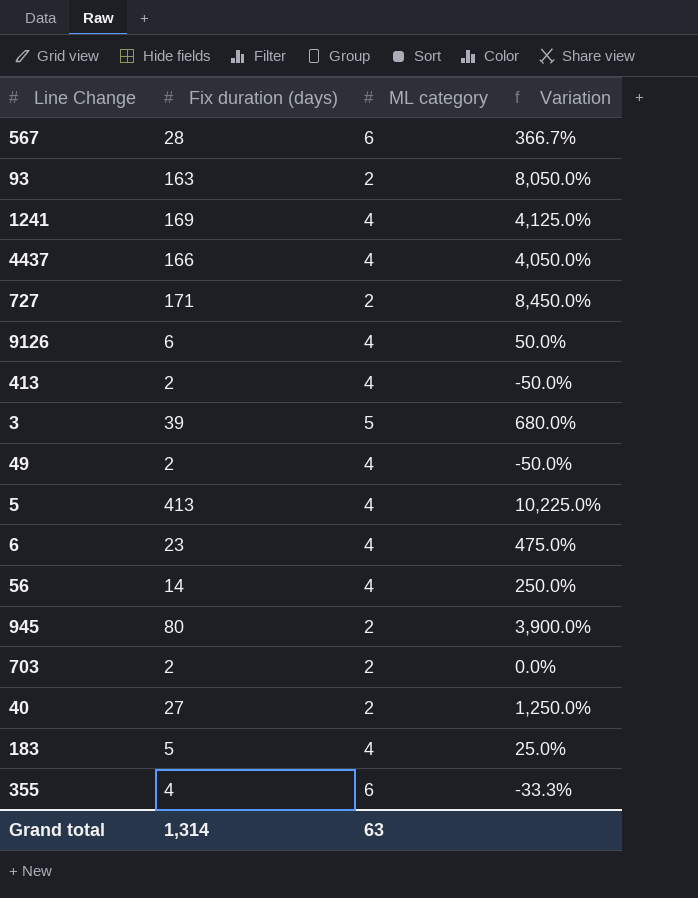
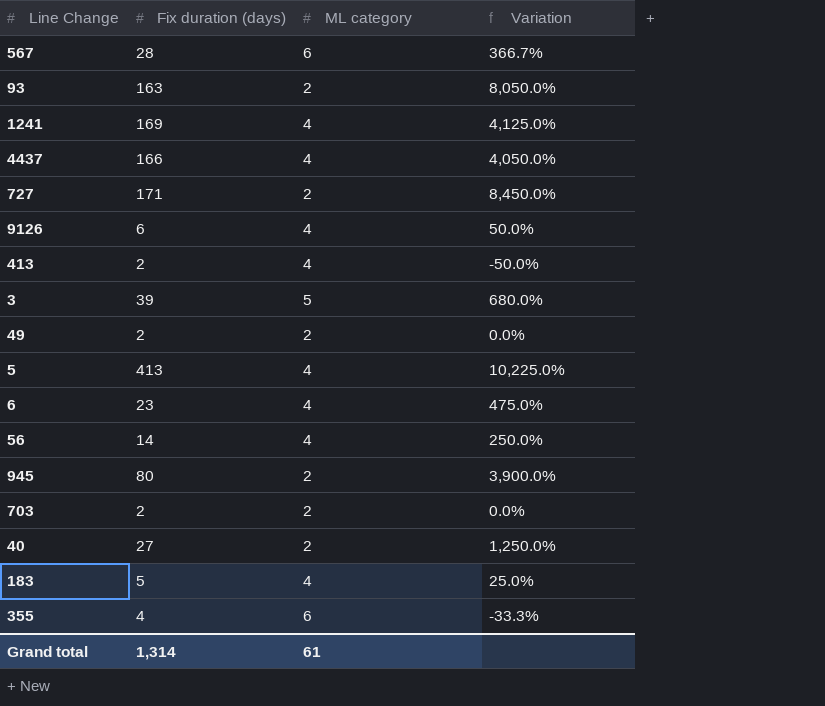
49 | ML category: 4 -> 2
49 | Variation: -50.0% -> 0.0%
Grand total | ML category: 63 -> 61

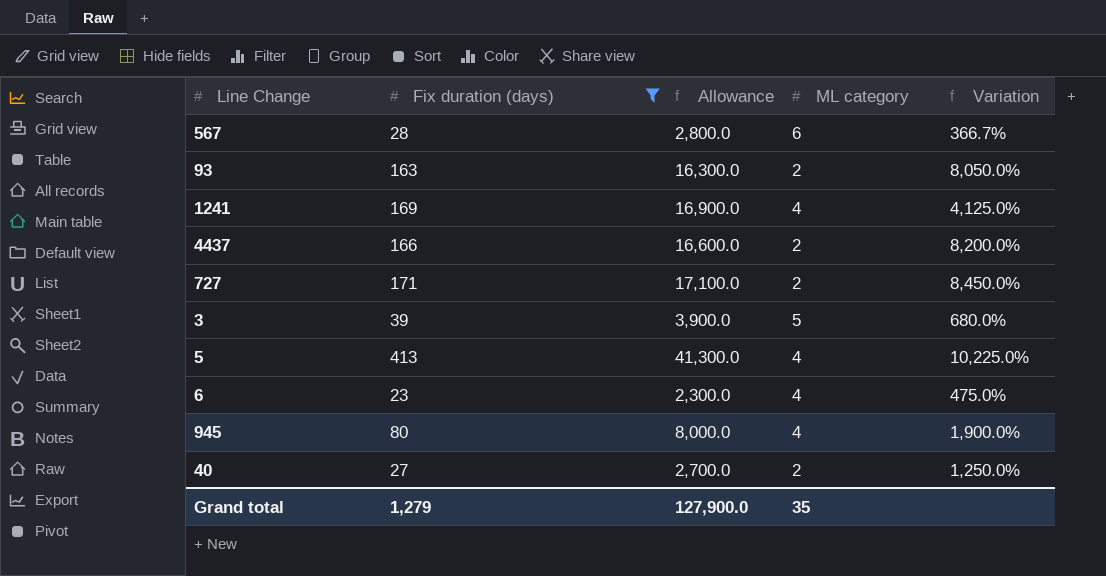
filter: none -> Fix duration (days) >= 23
column Allowance | formula: none -> [Fix duration (days)] * 100
4437 | ML category: 4 -> 2
4437 | Variation: 4,050.0% -> 8,200.0%
945 | ML category: 2 -> 4
945 | Variation: 3,900.0% -> 1,900.0%
Grand total | Fix duration (days): 1,314 -> 1,279
Grand total | ML category: 61 -> 35

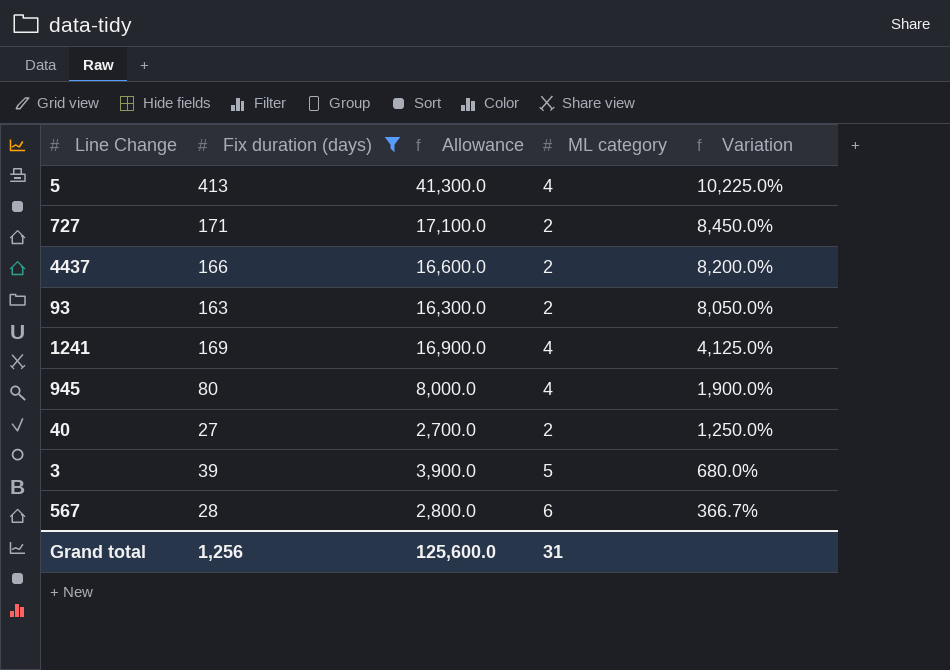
row order: none -> Variation descending
row 6: 23 | 2,300.0 | 4 | 475.0% -> none
Grand total | Fix duration (days): 1,279 -> 1,256
Grand total | Allowance: 127,900.0 -> 125,600.0
Grand total | ML category: 35 -> 31

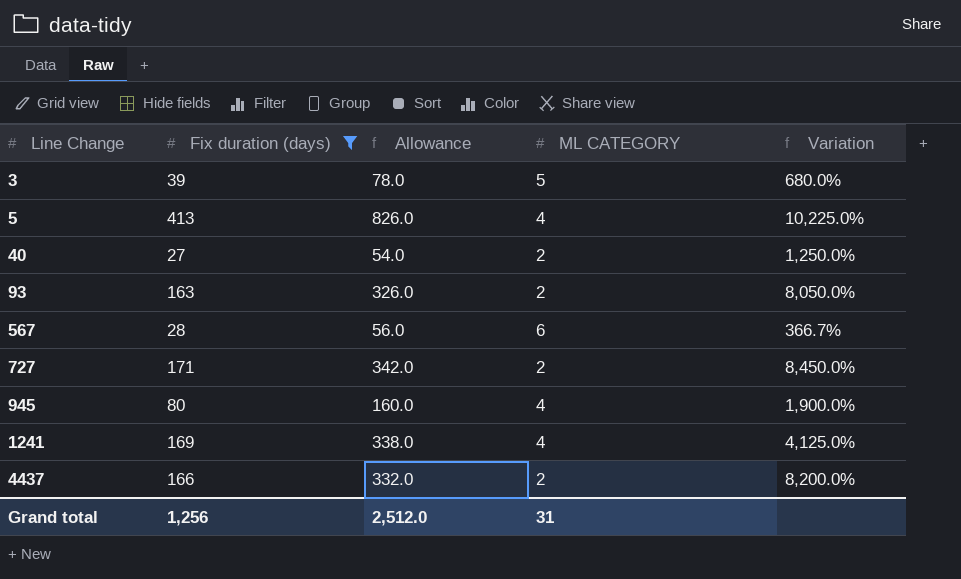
row order: Variation descending -> Line Change ascending
column Allowance | formula: [Fix duration (days)] * 100 -> [Fix duration (days)] * 2
column name: ML category -> ML CATEGORY
Grand total | Allowance: 125,600.0 -> 2,512.0

